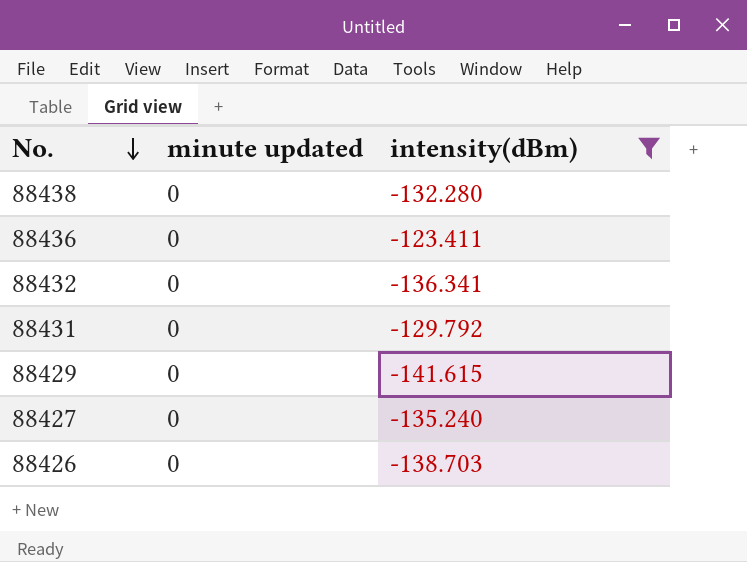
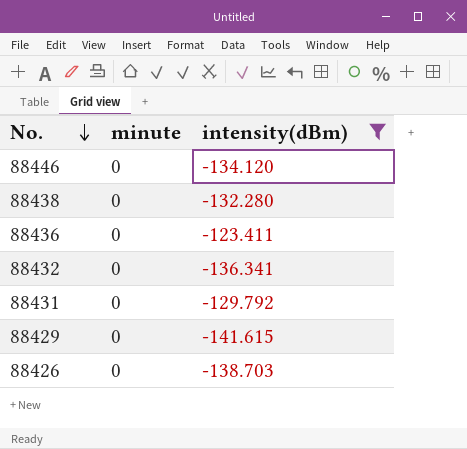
column name: minute updated -> minute
row 88427: 0 | -135.240 -> none
row 88446: none -> 0 | -134.120

